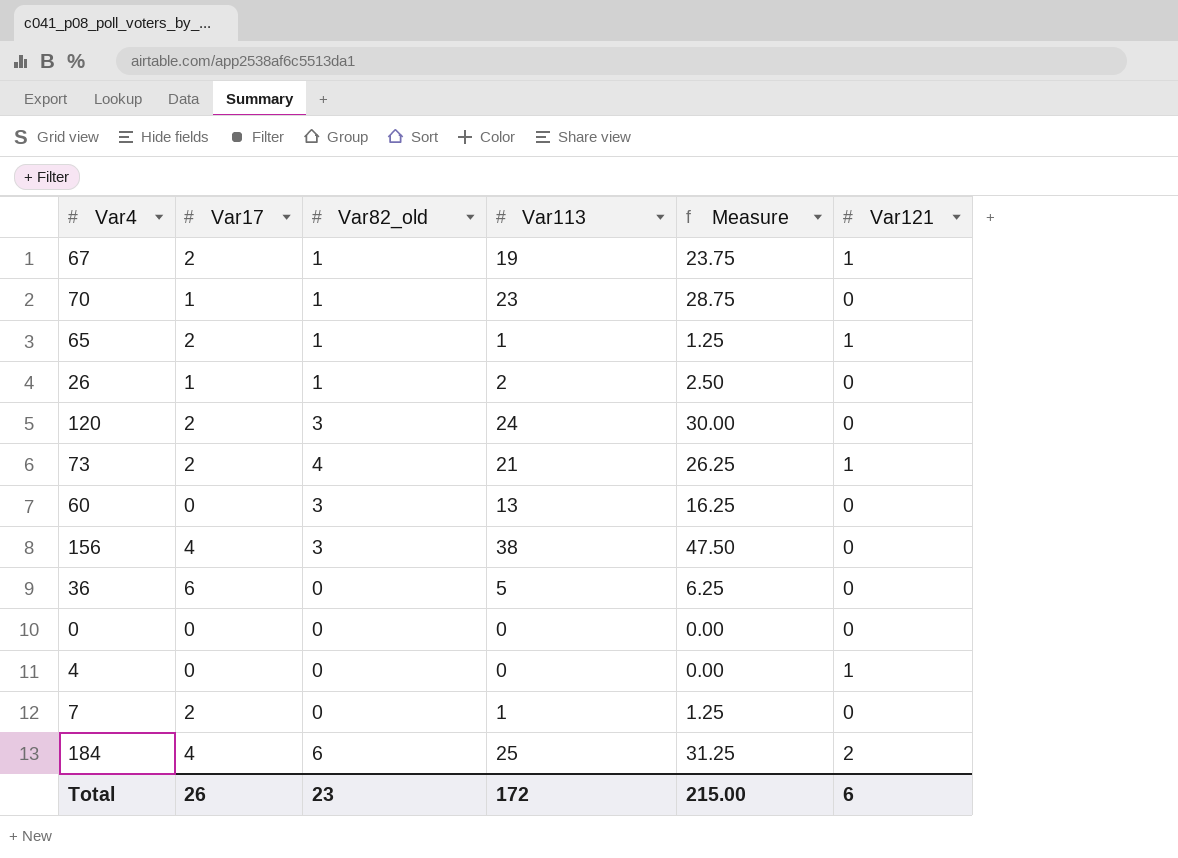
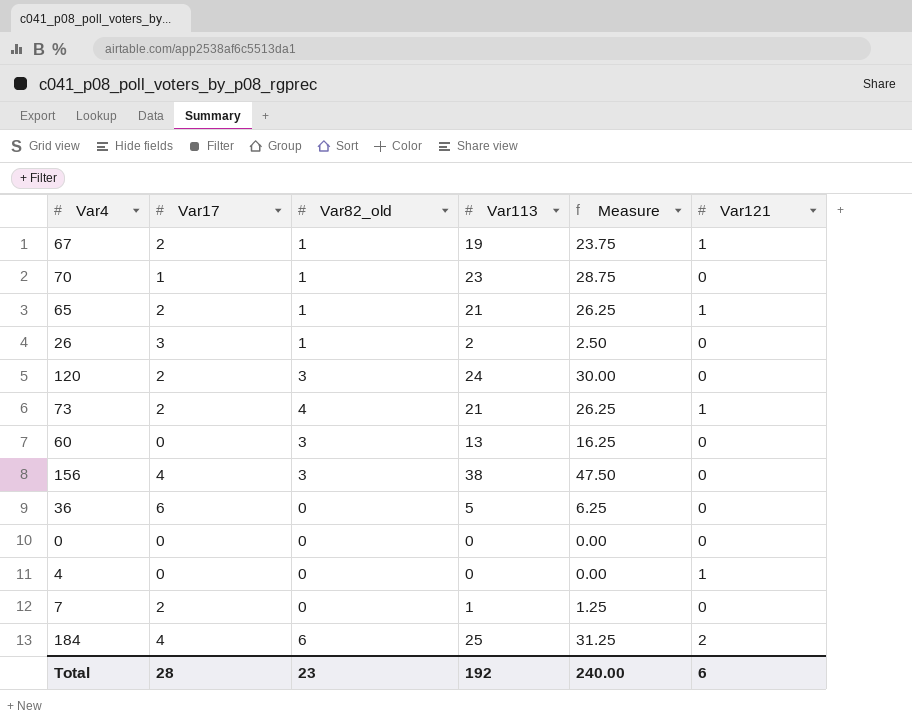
65 | Var113: 1 -> 21
65 | Measure: 1.25 -> 26.25
26 | Var17: 1 -> 3
Total | Var17: 26 -> 28
Total | Var113: 172 -> 192
Total | Measure: 215.00 -> 240.00

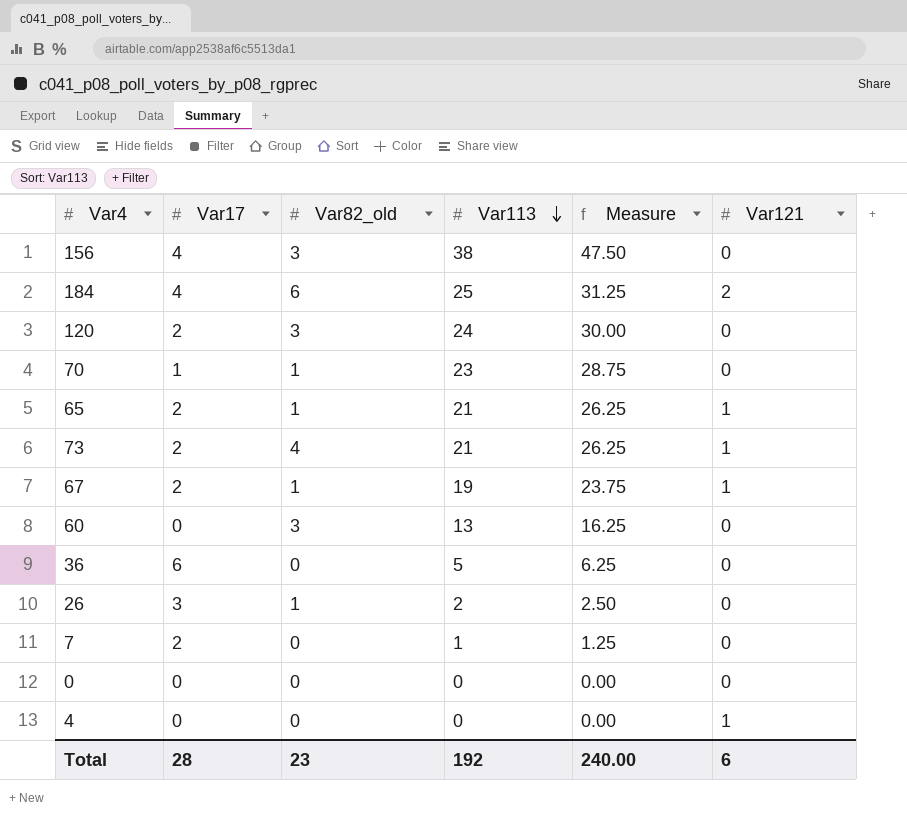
row order: none -> Var113 descending

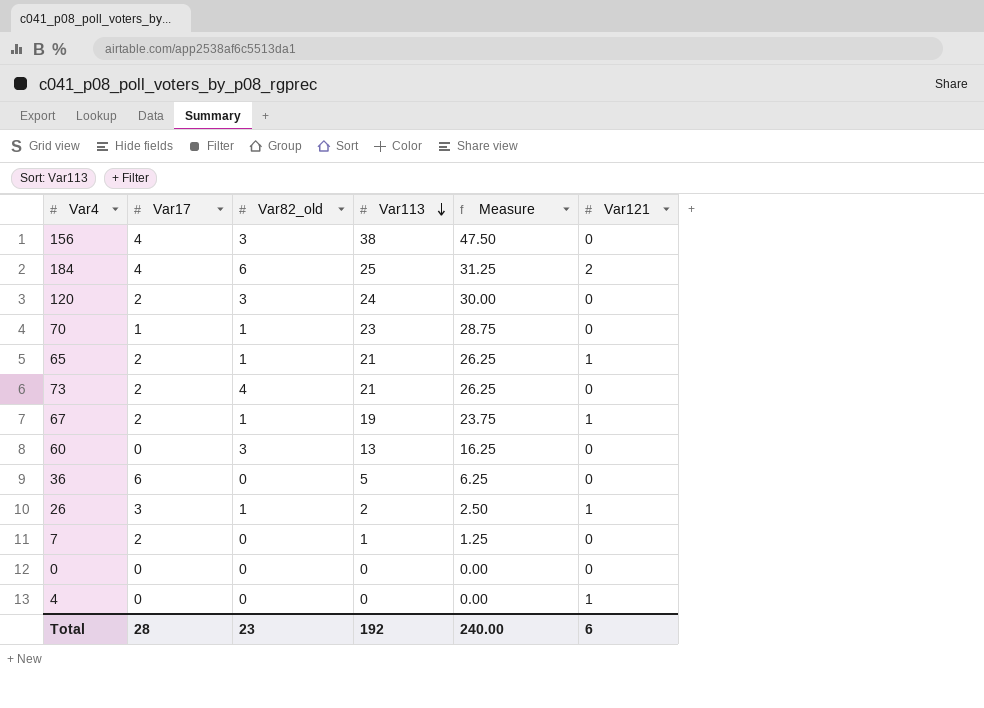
73 | Var121: 1 -> 0
26 | Var121: 0 -> 1

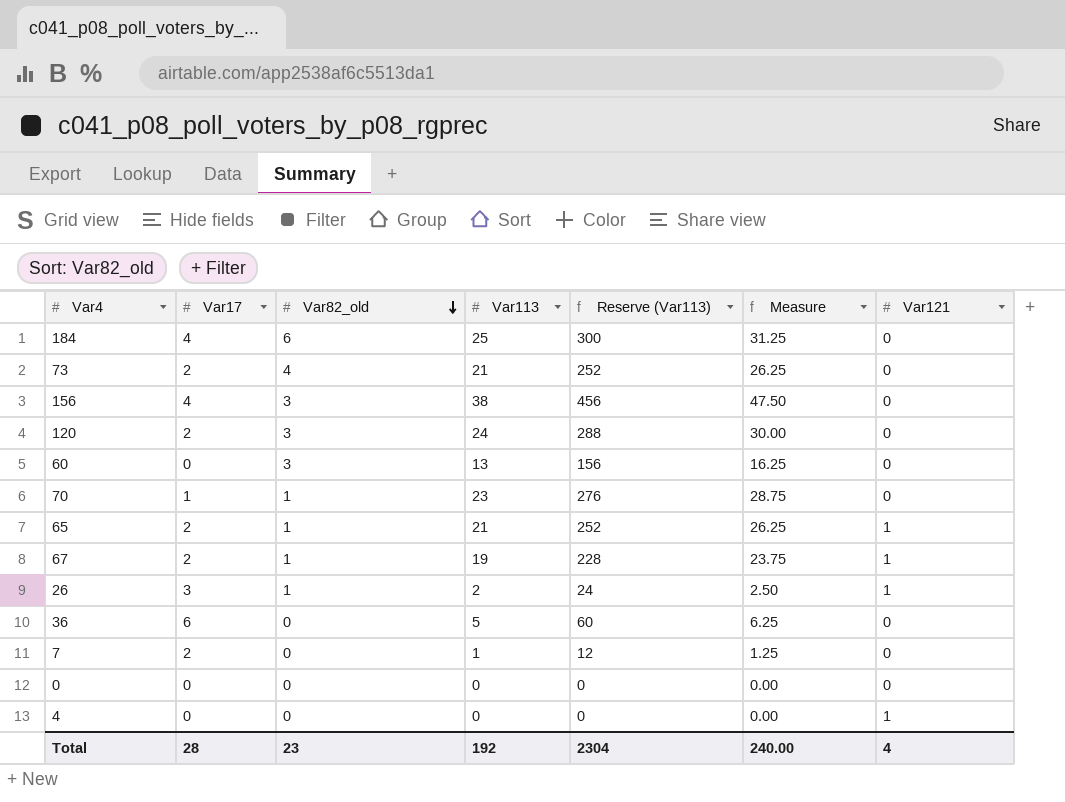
row order: Var113 descending -> Var82_old descending
column Reserve (Var113) | formula: none -> [Var113] * 12
184 | Var121: 2 -> 0
Total | Var121: 6 -> 4

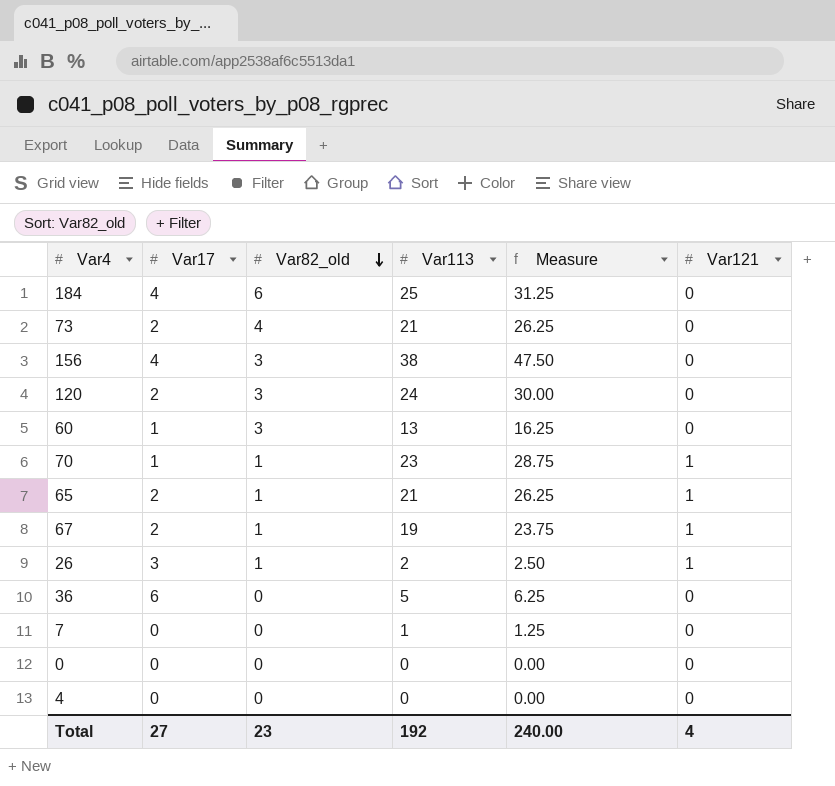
column Reserve (Var113) | formula: [Var113] * 12 -> none
60 | Var17: 0 -> 1
70 | Var121: 0 -> 1
7 | Var17: 2 -> 0
4 | Var121: 1 -> 0
Total | Var17: 28 -> 27

